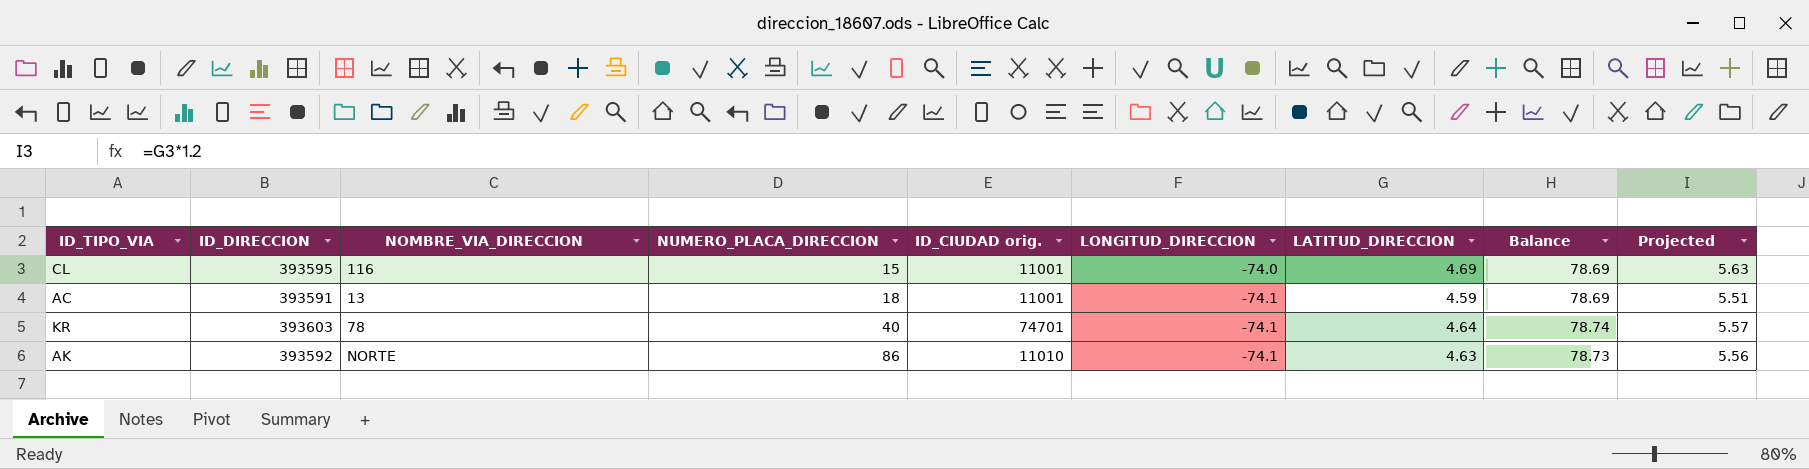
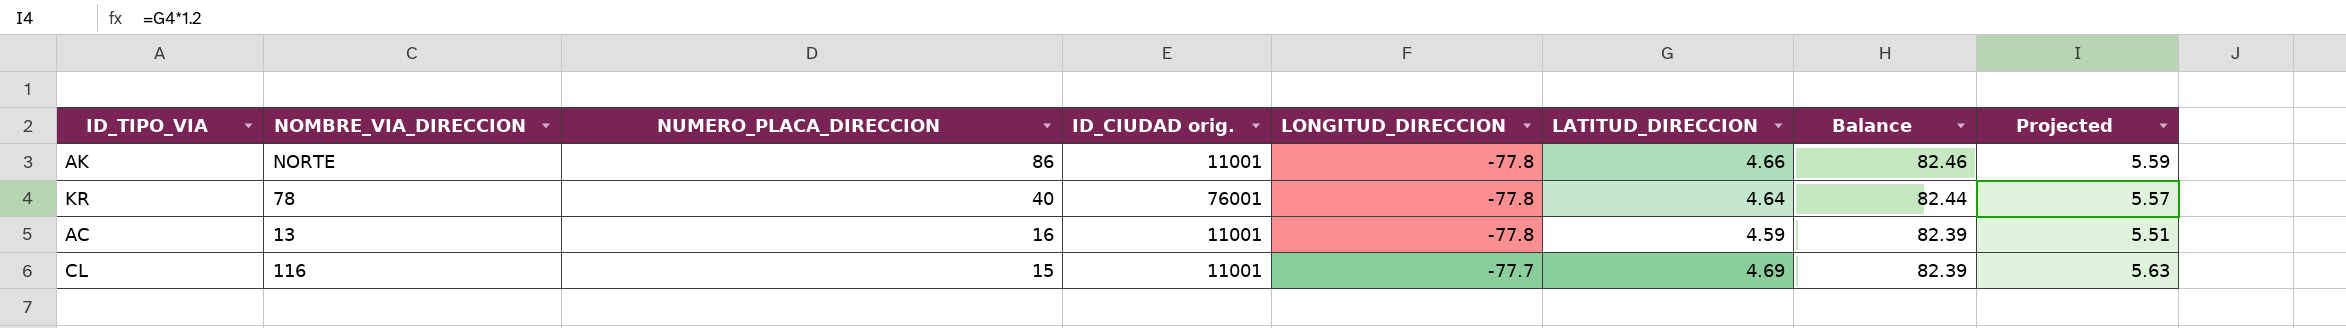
row order: NUMERO_PLACA_DIRECCION ascending -> NUMERO_PLACA_DIRECCION descending
column ID_DIRECCION | position: 2 -> none
AK | ID_CIUDAD orig.: 11010 -> 11001
AK | LONGITUD_DIRECCION: -74.1 -> -77.8
AK | LATITUD_DIRECCION: 4.63 -> 4.66
AK | Balance: 78.73 -> 82.46
AK | Projected: 5.56 -> 5.59
KR | ID_CIUDAD orig.: 74701 -> 76001
KR | LONGITUD_DIRECCION: -74.1 -> -77.8
KR | Balance: 78.74 -> 82.44
AC | NUMERO_PLACA_DIRECCION: 18 -> 16
AC | LONGITUD_DIRECCION: -74.1 -> -77.8
AC | Balance: 78.69 -> 82.39
CL | LONGITUD_DIRECCION: -74.0 -> -77.7
CL | Balance: 78.69 -> 82.39

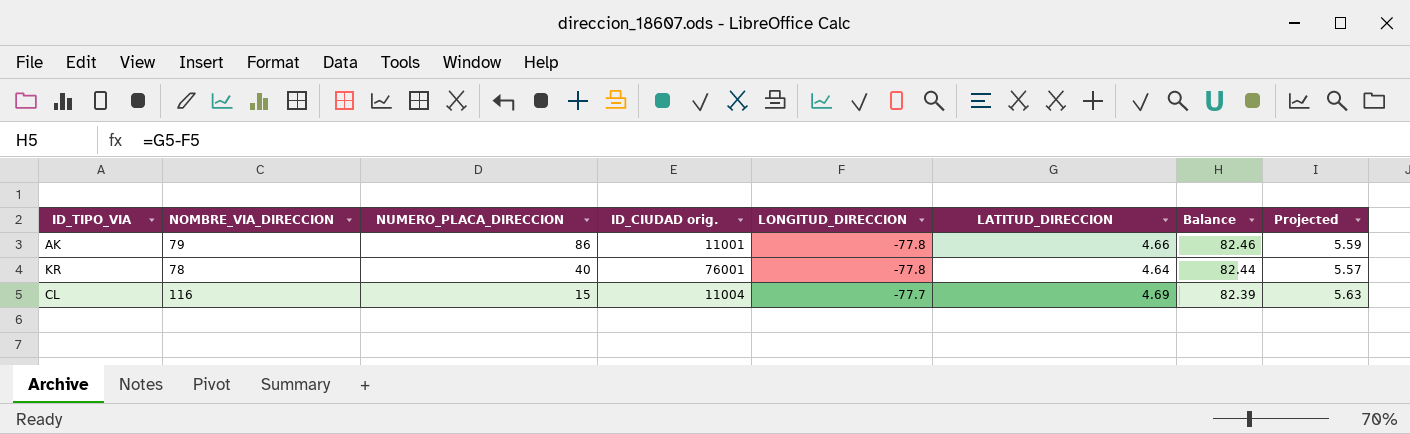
row AC: 13 | 16 | 11001 | -77.8 | 4.59 | 82.39 | 5.51 -> none
AK | NOMBRE_VIA_DIRECCION: NORTE -> 79
CL | ID_CIUDAD orig.: 11001 -> 11004

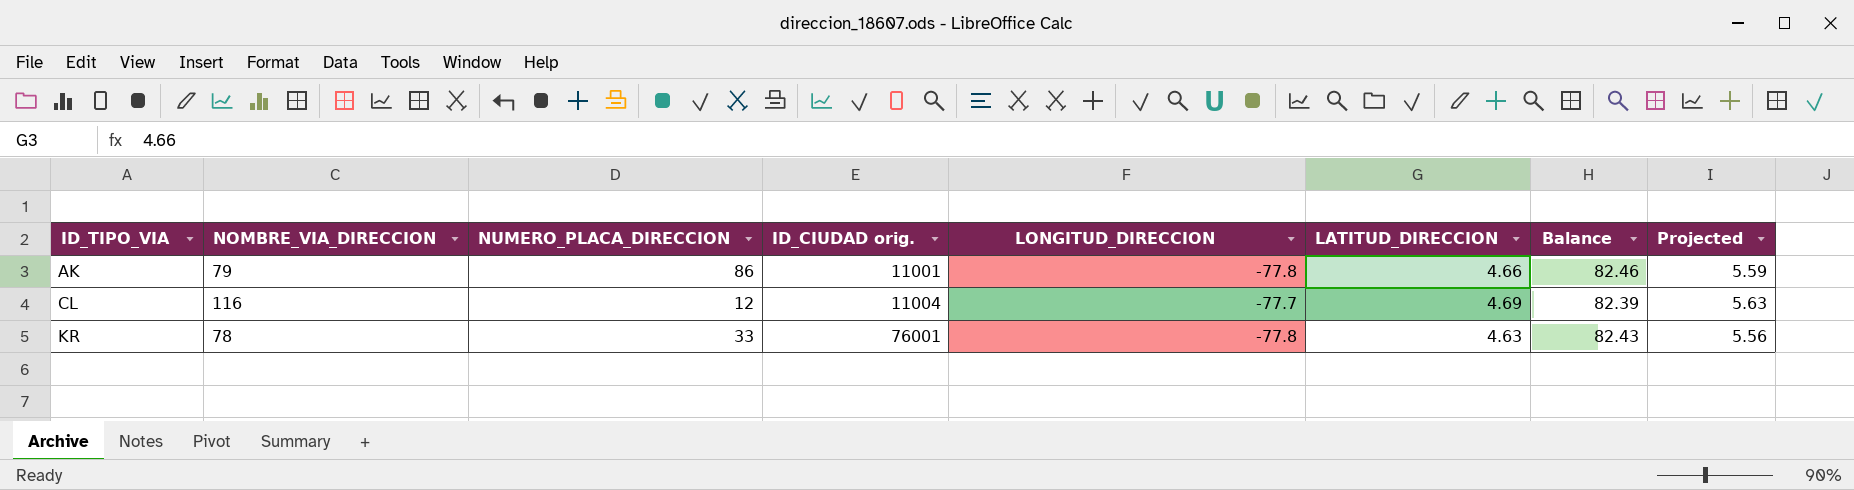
row order: NUMERO_PLACA_DIRECCION descending -> ID_TIPO_VIA ascending
CL | NUMERO_PLACA_DIRECCION: 15 -> 12
KR | NUMERO_PLACA_DIRECCION: 40 -> 33
KR | LATITUD_DIRECCION: 4.64 -> 4.63
KR | Balance: 82.44 -> 82.43
KR | Projected: 5.57 -> 5.56

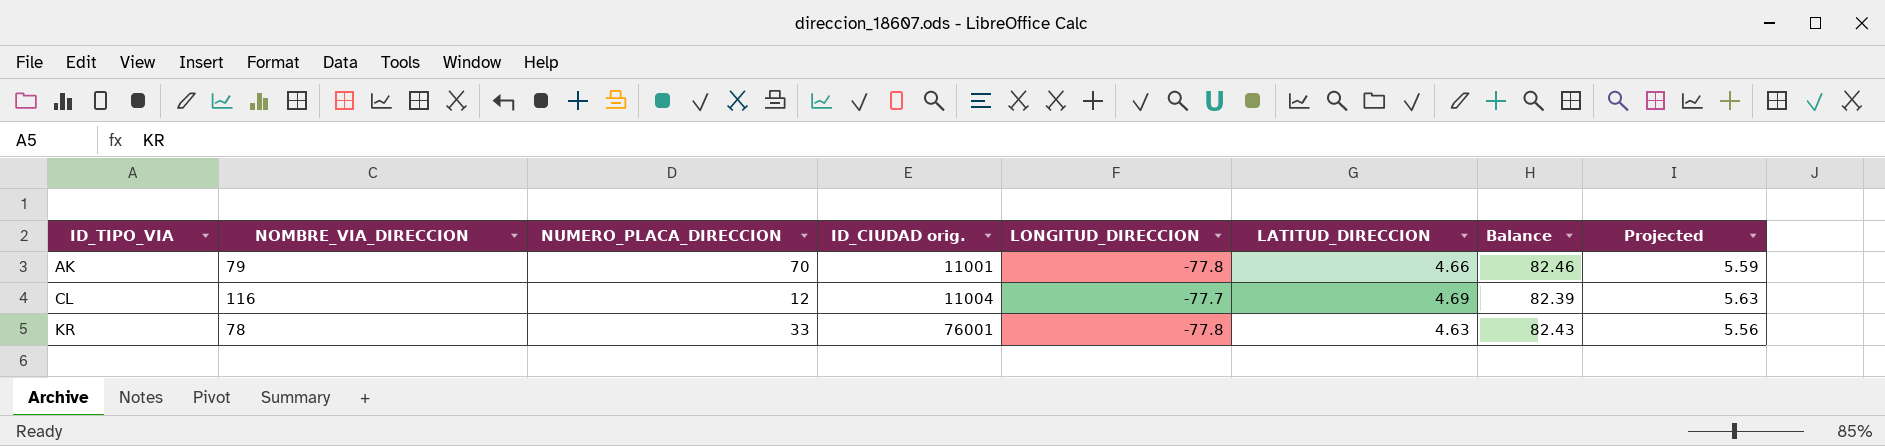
AK | NUMERO_PLACA_DIRECCION: 86 -> 70

